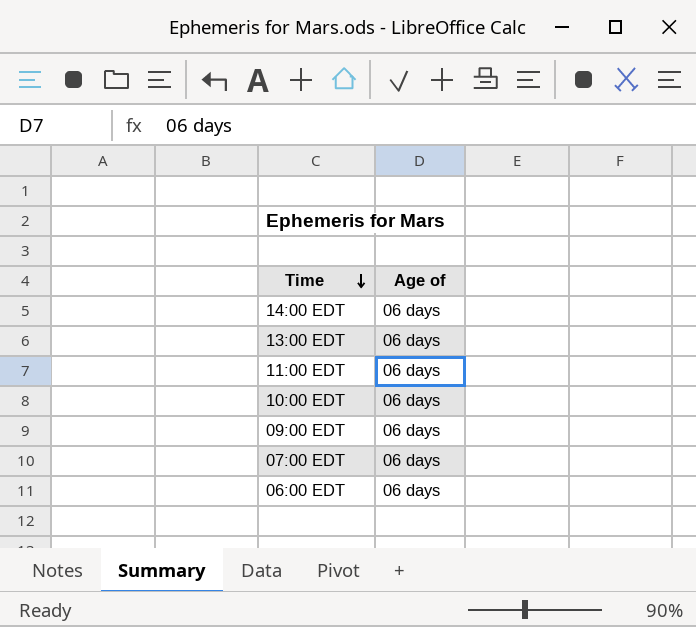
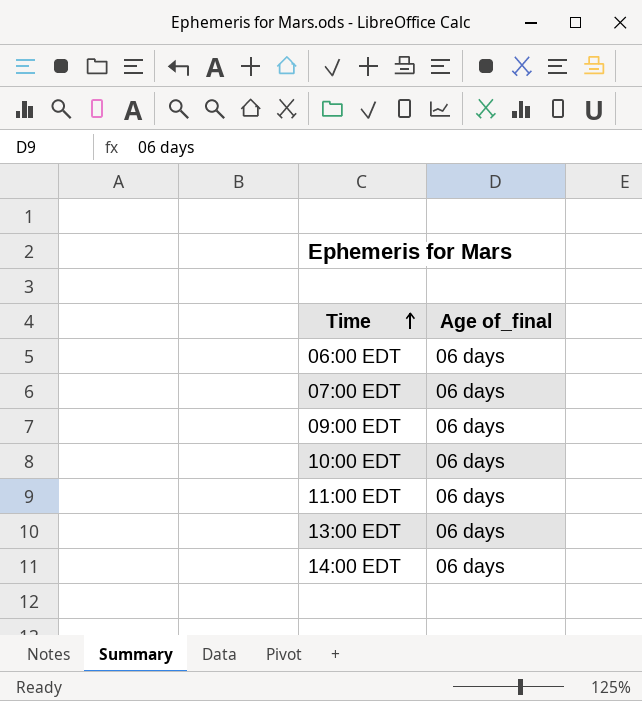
row order: Time descending -> Time ascending
column name: Age of -> Age of_final

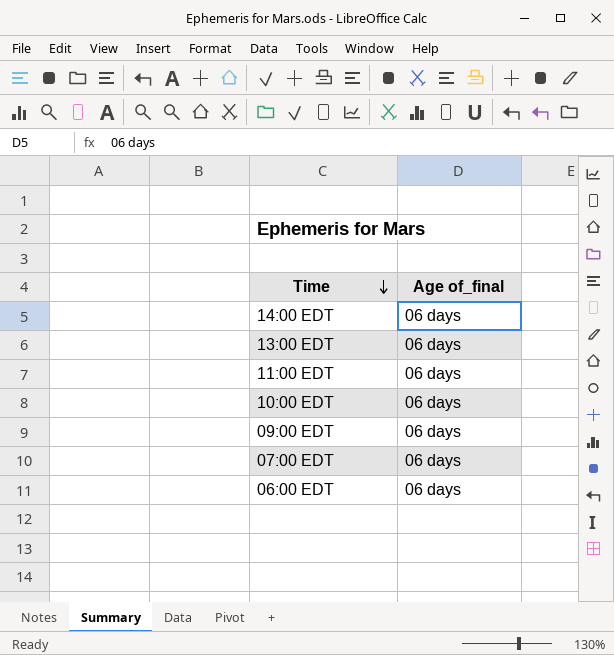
row order: Time ascending -> Time descending

